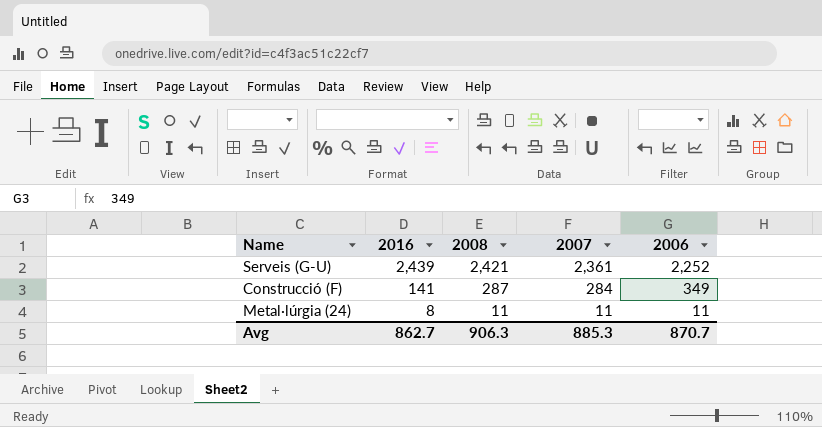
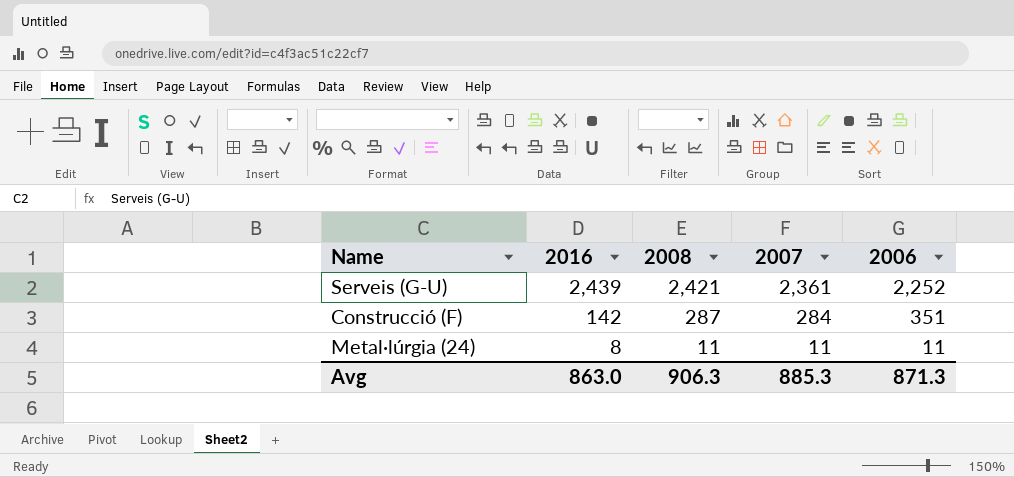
Construcció (F) | 2016: 141 -> 142
Construcció (F) | 2006: 349 -> 351
Avg | 2016: 862.7 -> 863.0
Avg | 2006: 870.7 -> 871.3

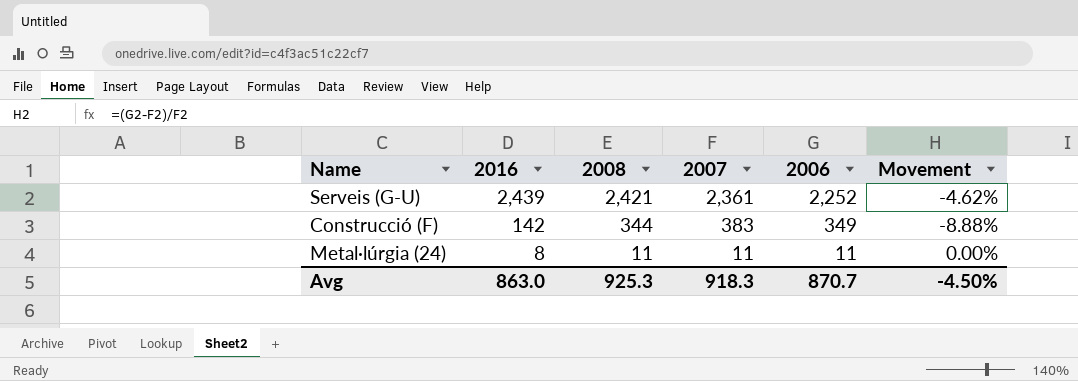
column Movement | formula: none -> ([2006] - [2007]) / [2007]
Construcció (F) | 2008: 287 -> 344
Construcció (F) | 2007: 284 -> 383
Construcció (F) | 2006: 351 -> 349
Avg | 2008: 906.3 -> 925.3
Avg | 2007: 885.3 -> 918.3
Avg | 2006: 871.3 -> 870.7

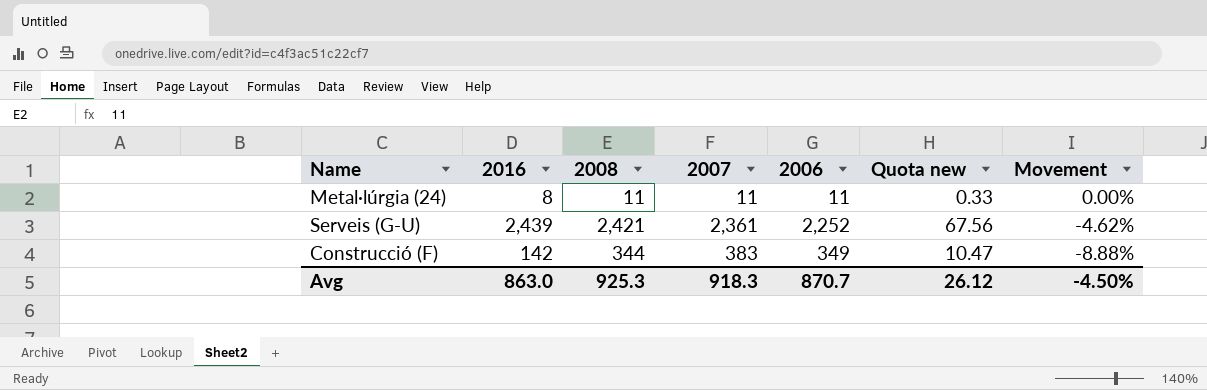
row order: 2016 descending -> Movement descending
column Quota new | formula: none -> [2006] * 0.03

